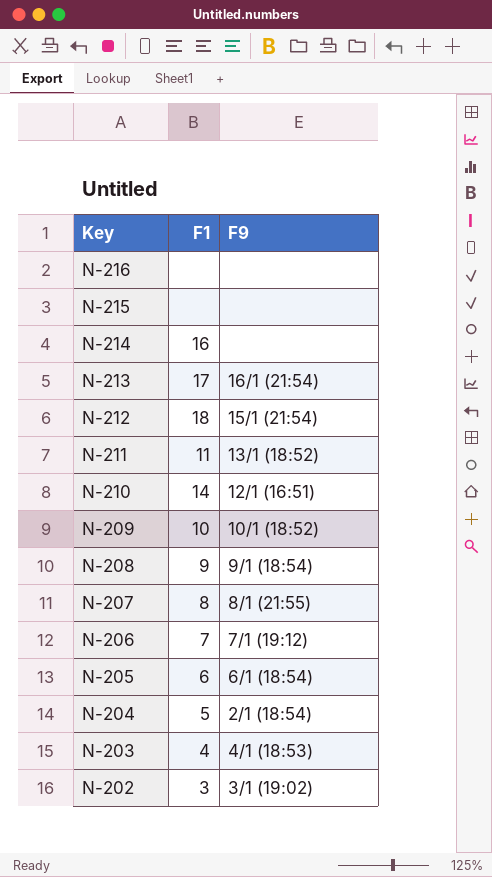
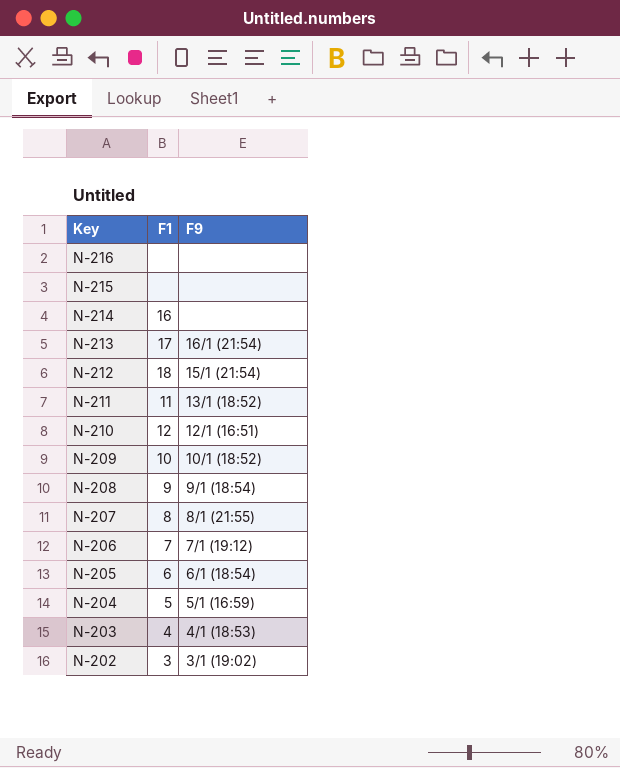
N-210 | F1: 14 -> 12
N-204 | F9: 2/1 (18:54) -> 5/1 (16:59)

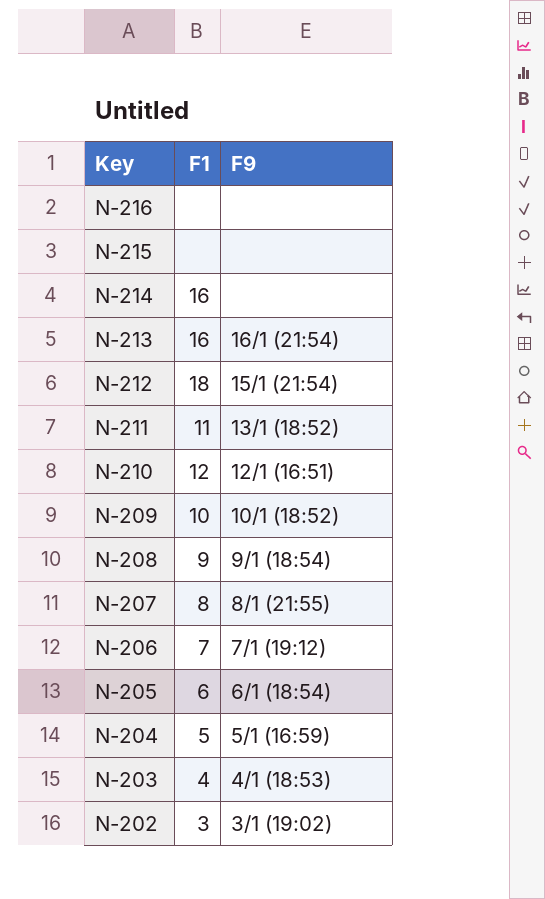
N-213 | F1: 17 -> 16

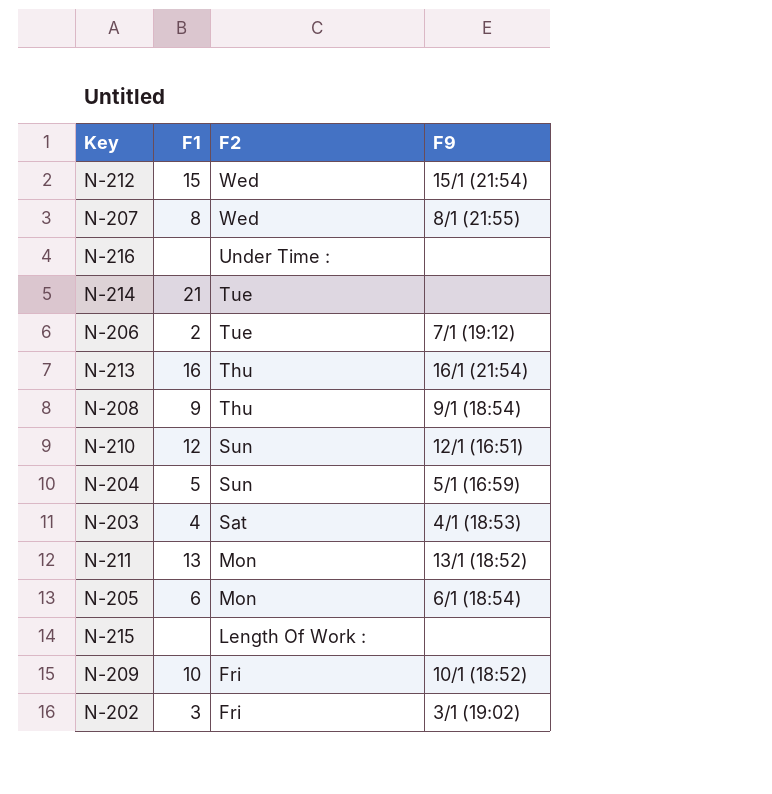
row order: Key descending -> F2 descending
column F2 | position: none -> 3
N-212 | F1: 18 -> 15
N-214 | F1: 16 -> 21
N-206 | F1: 7 -> 2
N-211 | F1: 11 -> 13

